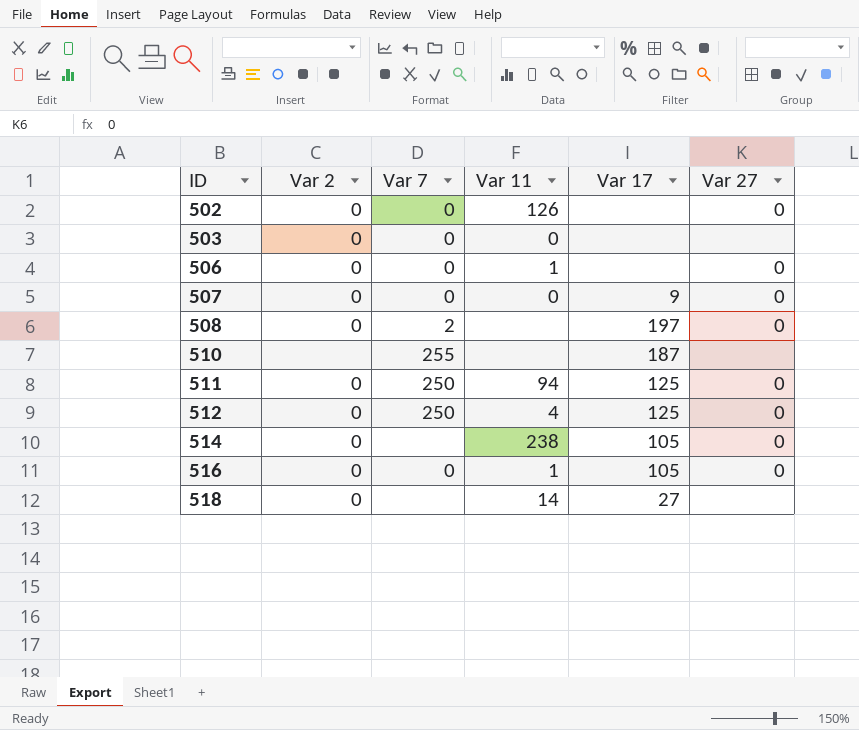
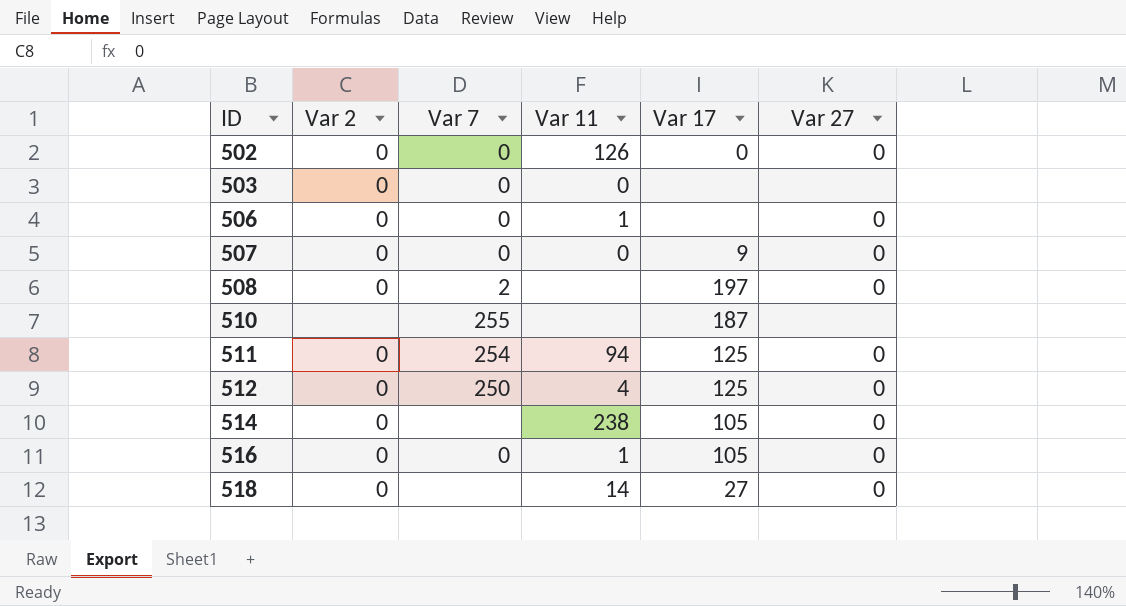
502 | Var 17: none -> 0
511 | Var 7: 250 -> 254
518 | Var 27: none -> 0

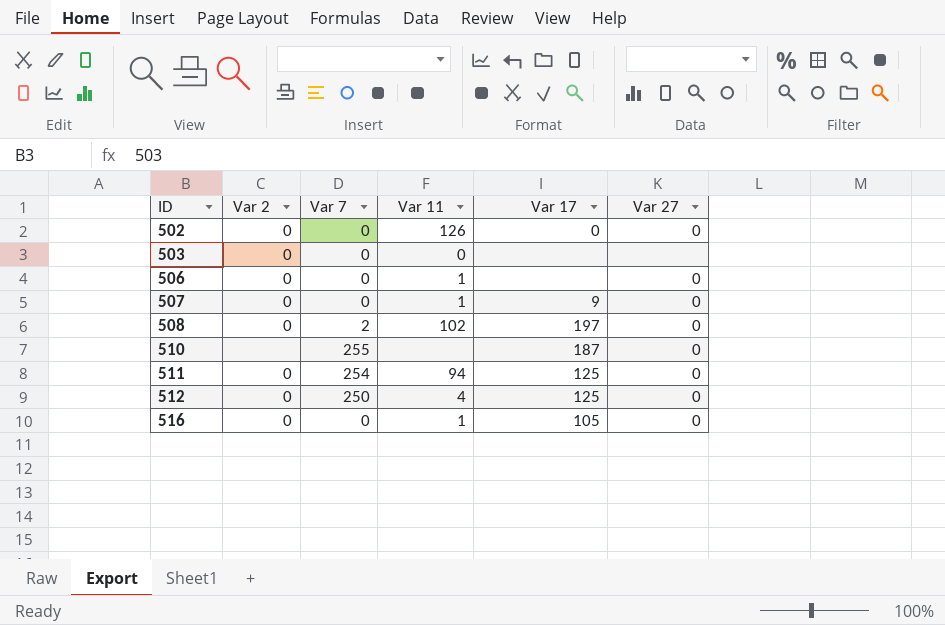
row 514: 0 | none | 238 | 105 | 0 -> none
row 518: 0 | none | 14 | 27 | 0 -> none
507 | Var 11: 0 -> 1
508 | Var 11: none -> 102
510 | Var 27: none -> 0

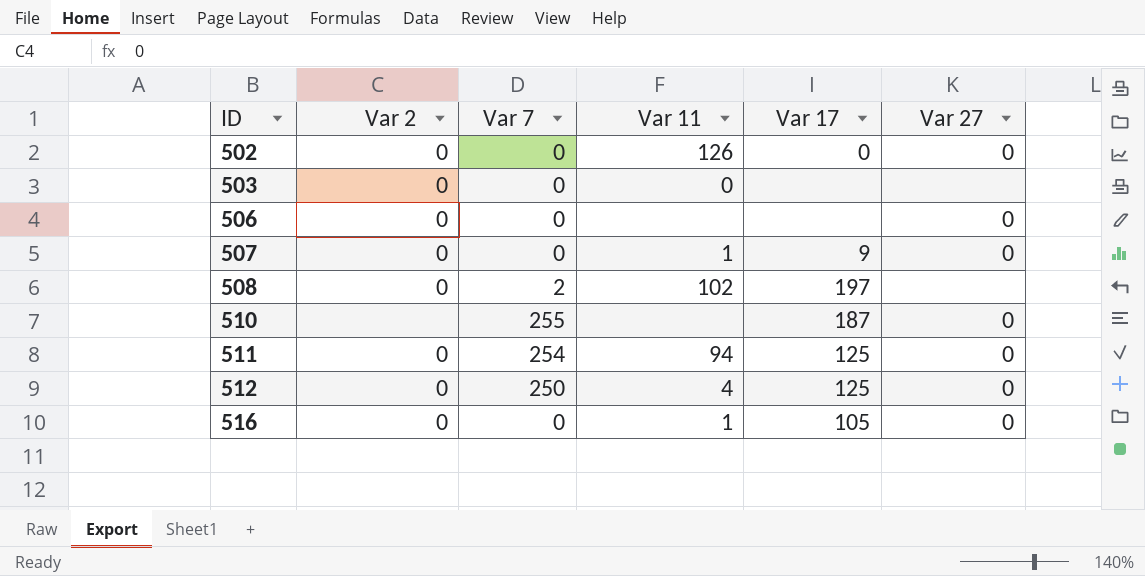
506 | Var 11: 1 -> none
508 | Var 27: 0 -> none

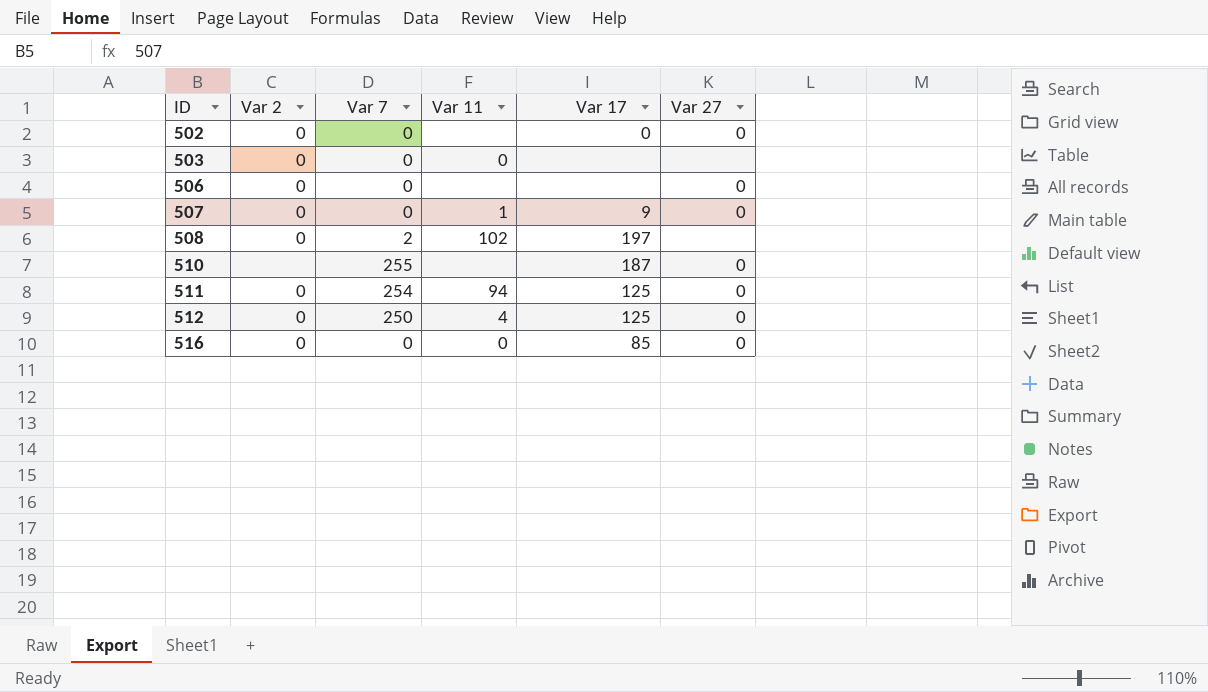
502 | Var 11: 126 -> none
516 | Var 11: 1 -> 0
516 | Var 17: 105 -> 85

